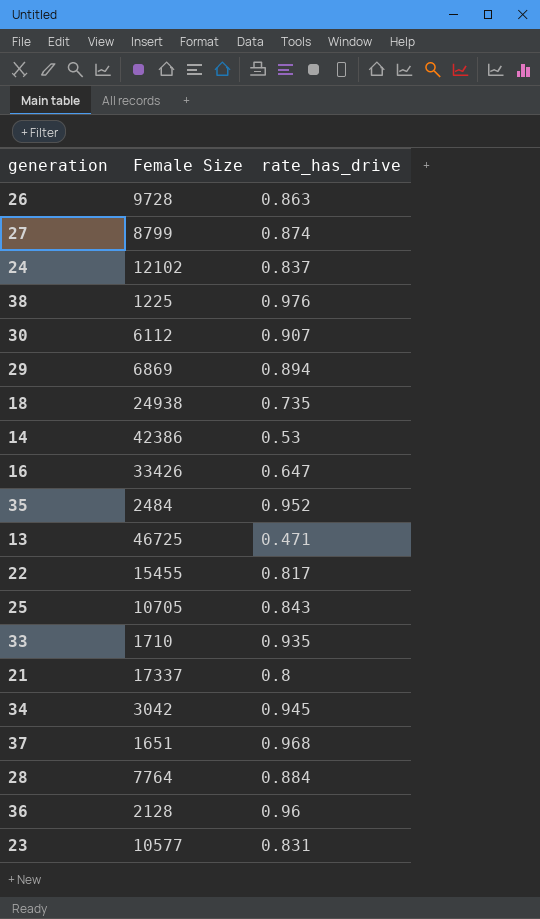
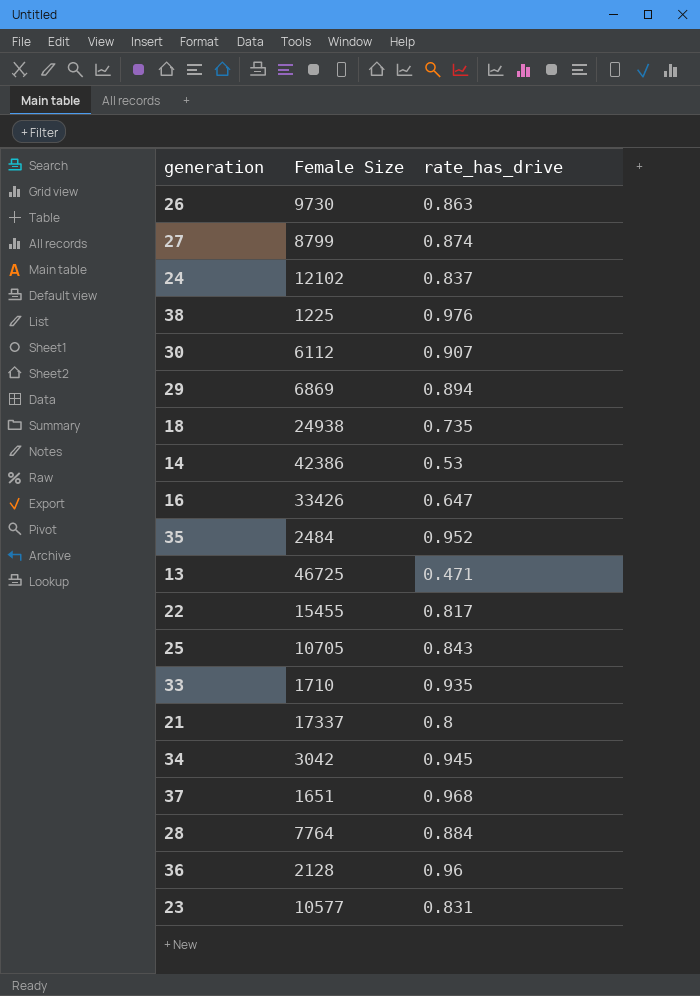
26 | Female Size: 9728 -> 9730

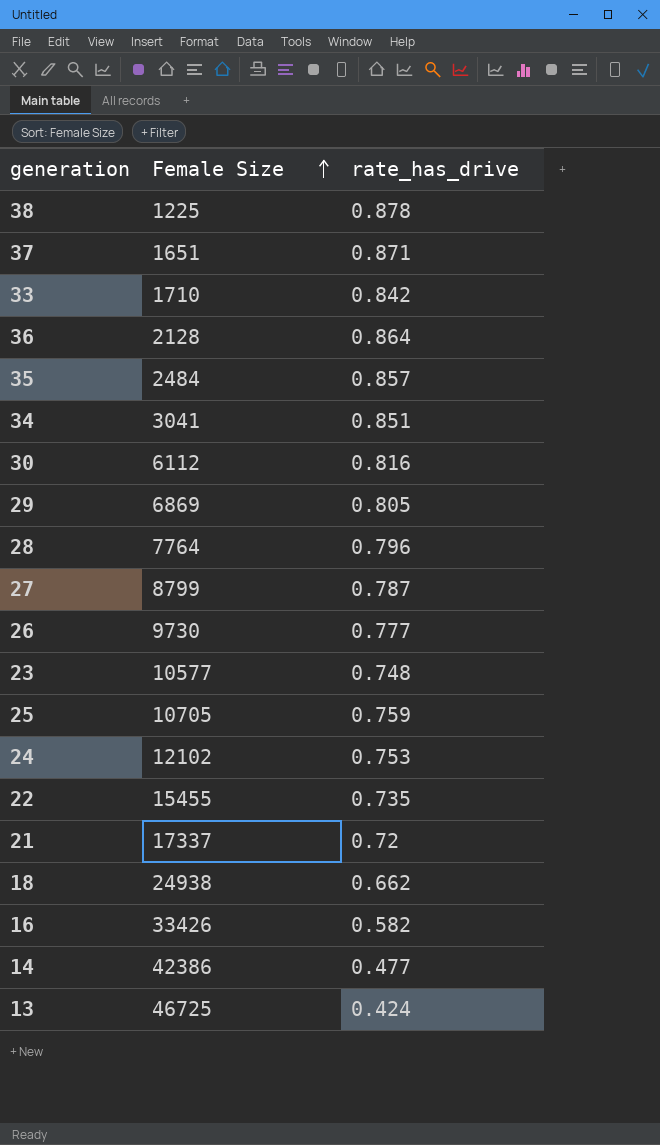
row order: none -> Female Size ascending
38 | rate_has_drive: 0.976 -> 0.878
37 | rate_has_drive: 0.968 -> 0.871
33 | rate_has_drive: 0.935 -> 0.842
36 | rate_has_drive: 0.96 -> 0.864
35 | rate_has_drive: 0.952 -> 0.857
34 | Female Size: 3042 -> 3041
34 | rate_has_drive: 0.945 -> 0.851
30 | rate_has_drive: 0.907 -> 0.816
29 | rate_has_drive: 0.894 -> 0.805
28 | rate_has_drive: 0.884 -> 0.796
27 | rate_has_drive: 0.874 -> 0.787
26 | rate_has_drive: 0.863 -> 0.777
23 | rate_has_drive: 0.831 -> 0.748
25 | rate_has_drive: 0.843 -> 0.759
24 | rate_has_drive: 0.837 -> 0.753
22 | rate_has_drive: 0.817 -> 0.735
21 | rate_has_drive: 0.8 -> 0.72
18 | rate_has_drive: 0.735 -> 0.662
16 | rate_has_drive: 0.647 -> 0.582
14 | rate_has_drive: 0.53 -> 0.477
13 | rate_has_drive: 0.471 -> 0.424

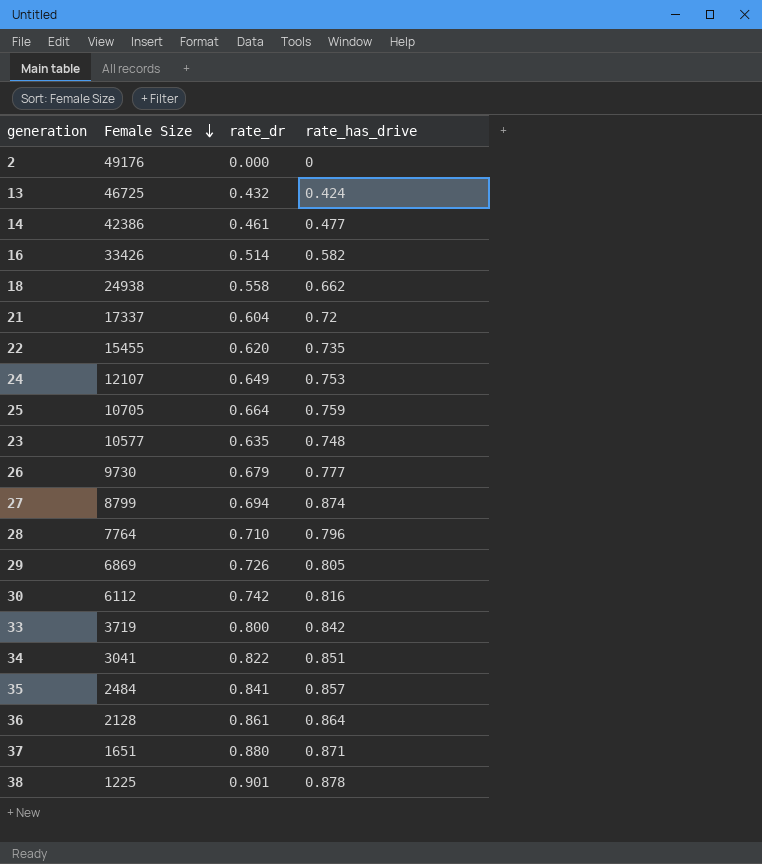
row order: Female Size ascending -> Female Size descending
column rate_dr | position: none -> 3
row 2: none -> 49176 | 0.000 | 0
24 | Female Size: 12102 -> 12107
27 | rate_has_drive: 0.787 -> 0.874
33 | Female Size: 1710 -> 3719

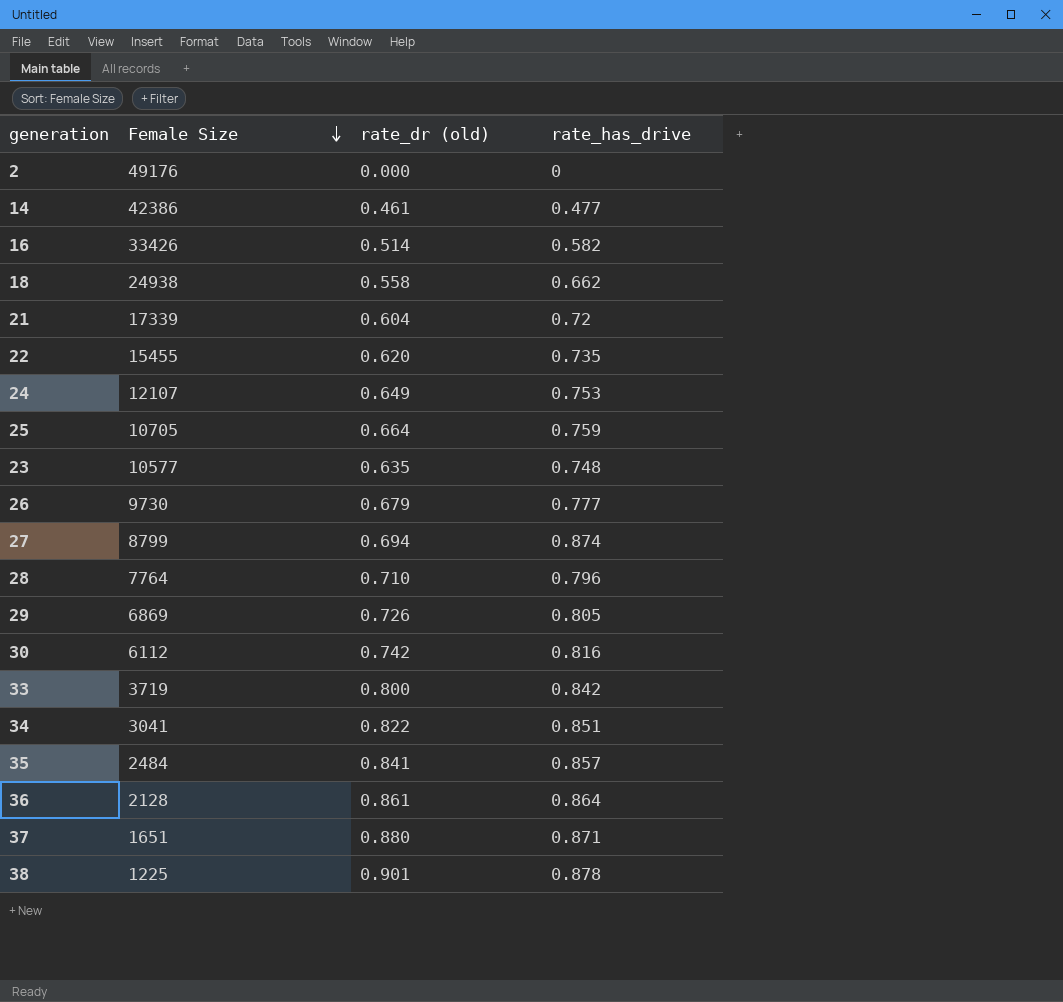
column name: rate_dr -> rate_dr (old)
row 13: 46725 | 0.432 | 0.424 -> none
21 | Female Size: 17337 -> 17339

